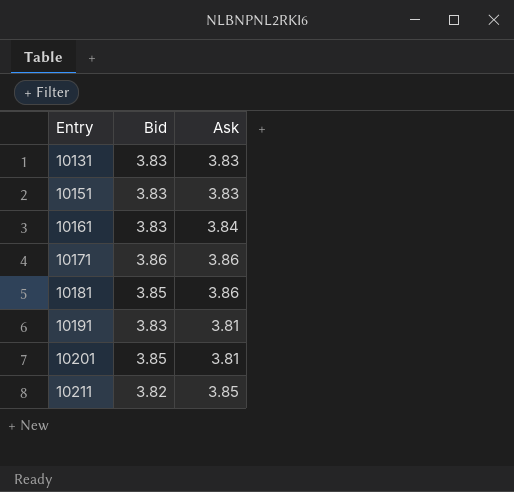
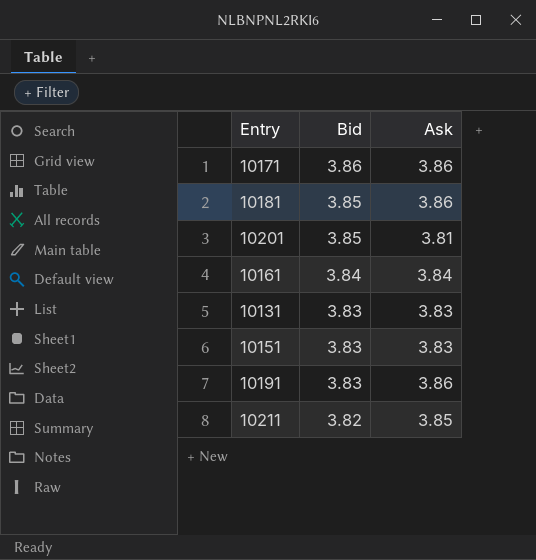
row order: Entry ascending -> Bid descending
10161 | Bid: 3.83 -> 3.84
10191 | Ask: 3.81 -> 3.86

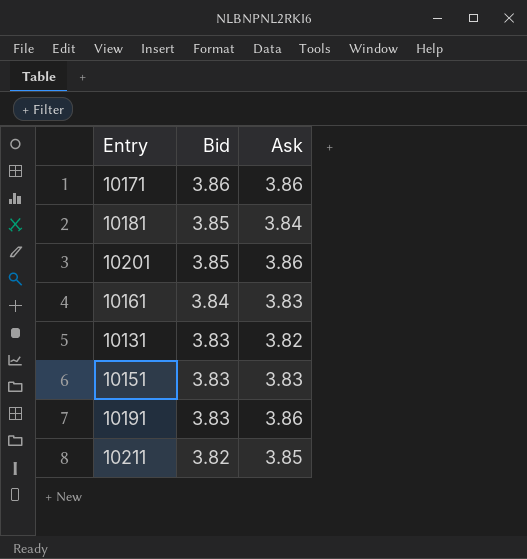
10181 | Ask: 3.86 -> 3.84
10201 | Ask: 3.81 -> 3.86
10161 | Ask: 3.84 -> 3.83
10131 | Ask: 3.83 -> 3.82

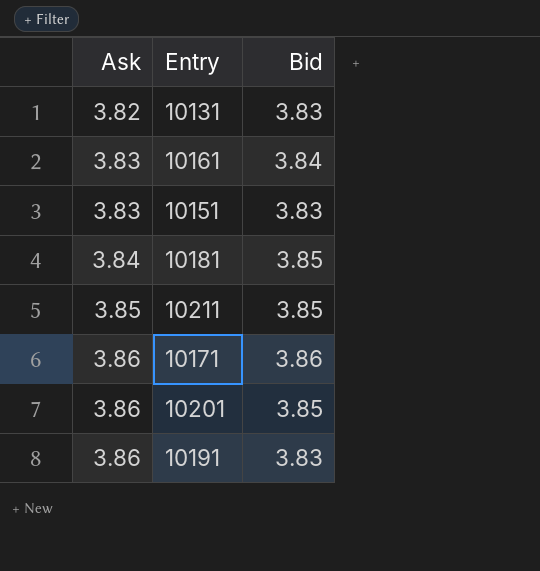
row order: Bid descending -> Ask ascending
column Ask | position: 3 -> 1
10211 | Bid: 3.82 -> 3.85

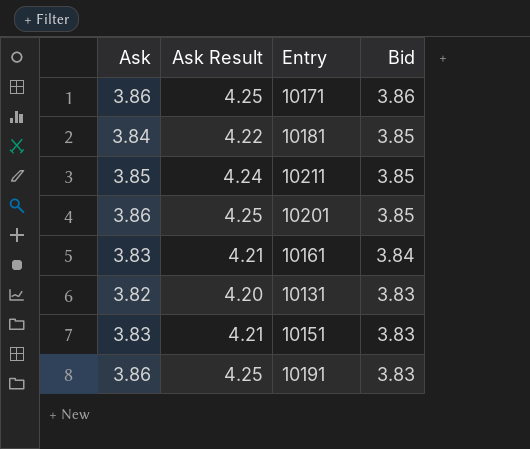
row order: Ask ascending -> Bid descending
column Ask Result | formula: none -> [Ask] * 1.1

